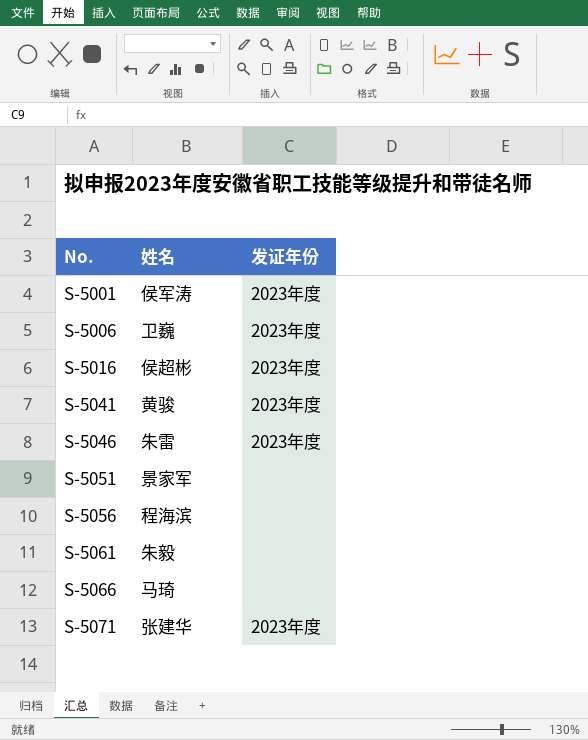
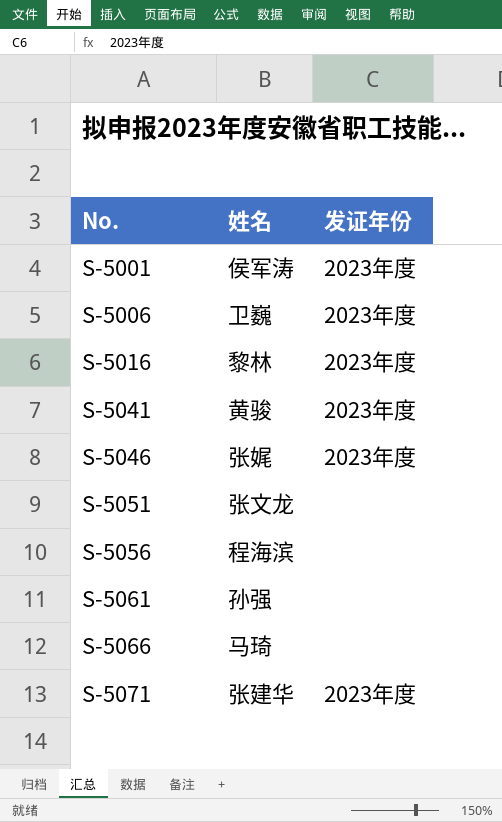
S-5016 | 姓名: 侯超彬 -> 黎林
S-5046 | 姓名: 朱雷 -> 张娓
S-5051 | 姓名: 景家军 -> 张文龙
S-5061 | 姓名: 朱毅 -> 孙强

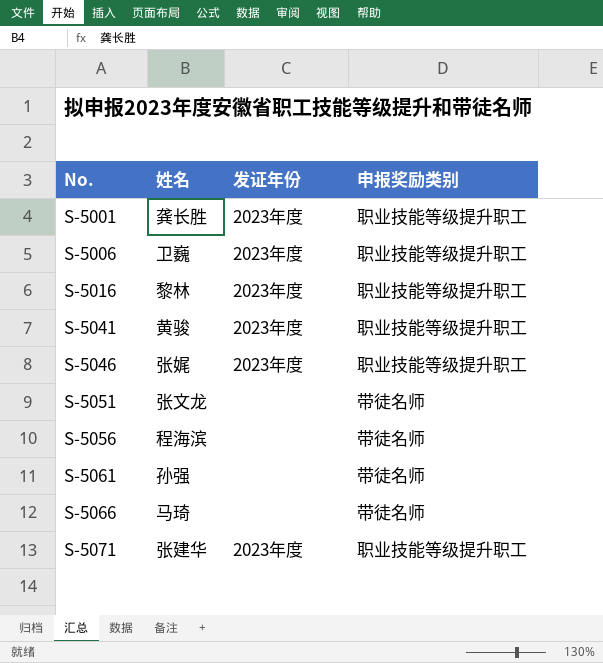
column 申报奖励类别 | position: none -> 4
S-5001 | 姓名: 侯军涛 -> 龚长胜

